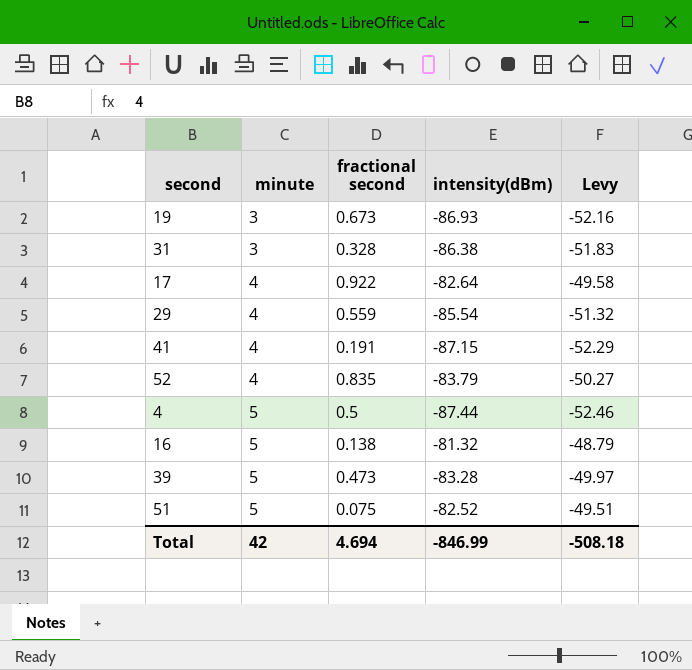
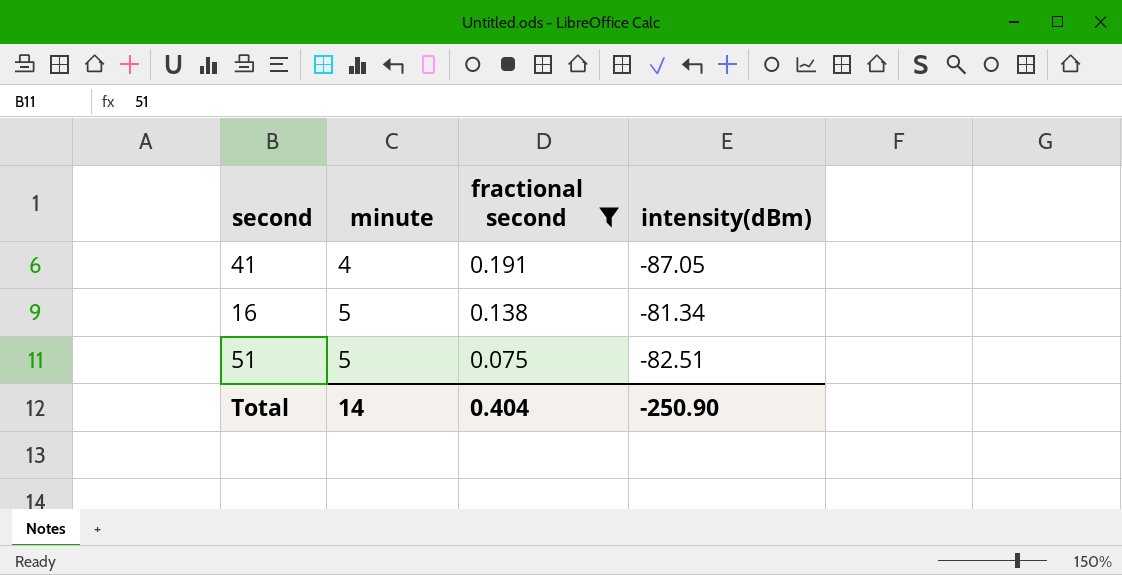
filter: none -> fractional second <= 0.191
column Levy | formula: [intensity(dBm)] * 0.6 -> none
41 | intensity(dBm): -87.15 -> -87.05
16 | intensity(dBm): -81.32 -> -81.34
51 | intensity(dBm): -82.52 -> -82.51
Total | minute: 42 -> 14
Total | fractional second: 4.694 -> 0.404
Total | intensity(dBm): -846.99 -> -250.90

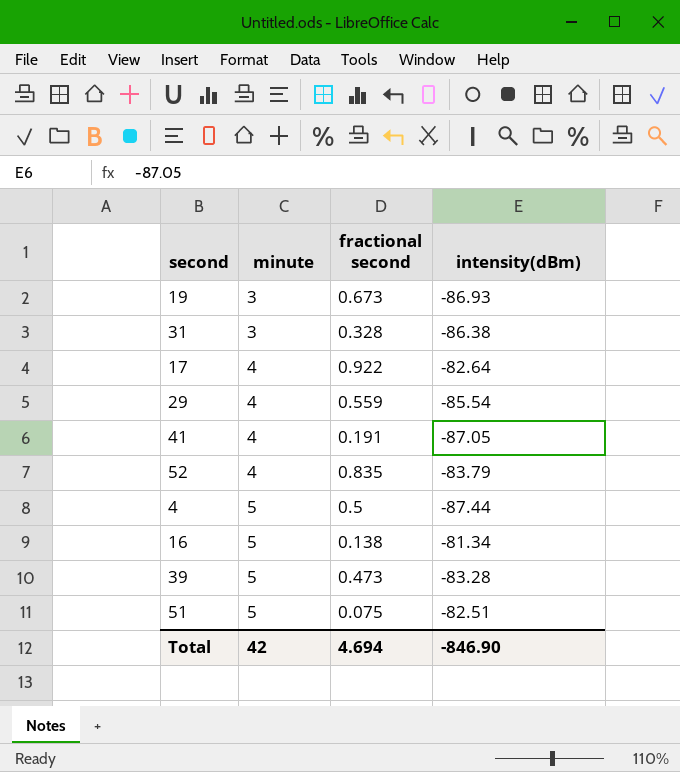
filter: fractional second <= 0.191 -> none
Total | minute: 14 -> 42
Total | fractional second: 0.404 -> 4.694
Total | intensity(dBm): -250.90 -> -846.90

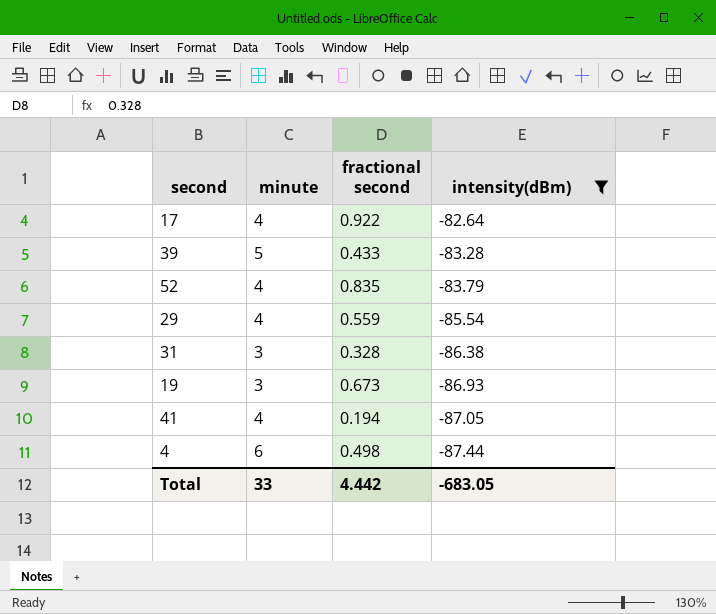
filter: none -> intensity(dBm) <= -82.64
row order: minute ascending -> intensity(dBm) descending
39 | fractional second: 0.473 -> 0.433
41 | fractional second: 0.191 -> 0.194
4 | minute: 5 -> 6
4 | fractional second: 0.5 -> 0.498
Total | minute: 42 -> 33
Total | fractional second: 4.694 -> 4.442
Total | intensity(dBm): -846.90 -> -683.05

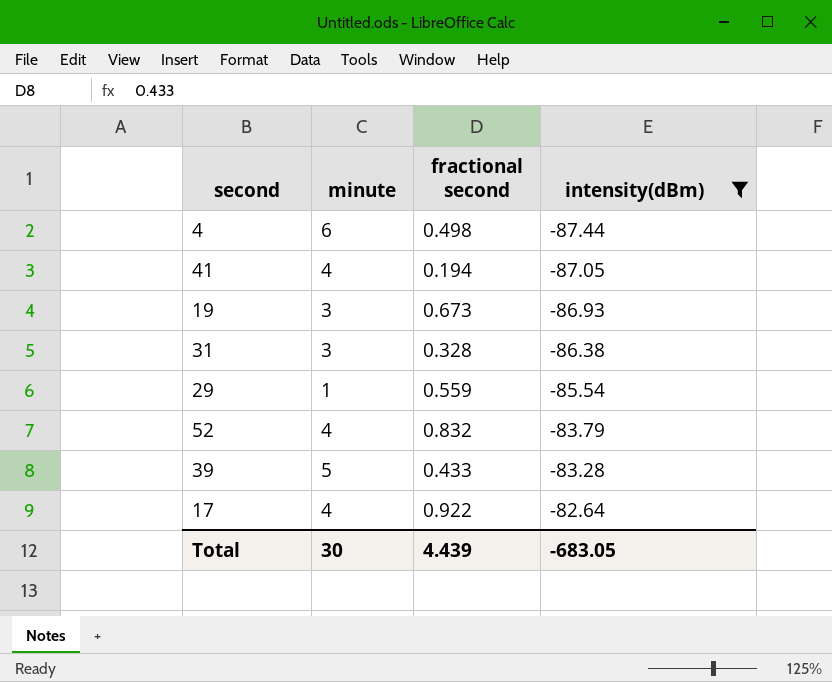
row order: intensity(dBm) descending -> intensity(dBm) ascending
29 | minute: 4 -> 1
52 | fractional second: 0.835 -> 0.832
Total | minute: 33 -> 30
Total | fractional second: 4.442 -> 4.439

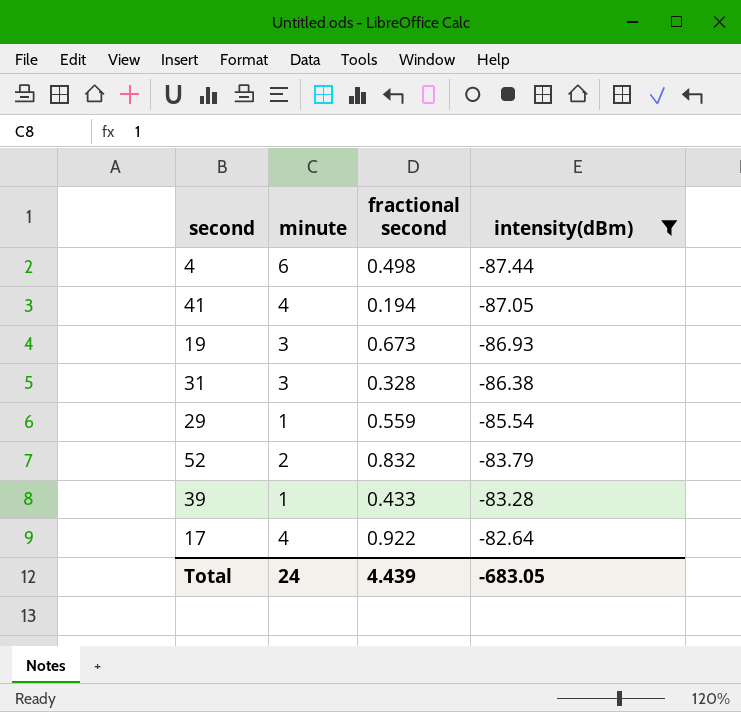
52 | minute: 4 -> 2
39 | minute: 5 -> 1
Total | minute: 30 -> 24

